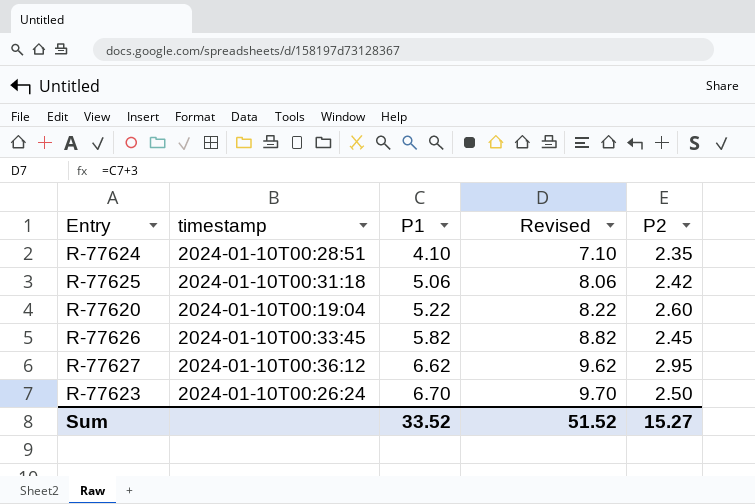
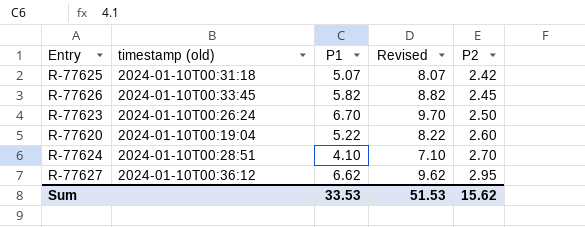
row order: P1 ascending -> P2 ascending
column name: timestamp -> timestamp (old)
R-77625 | P1: 5.06 -> 5.07
R-77625 | Revised: 8.06 -> 8.07
R-77624 | P2: 2.35 -> 2.70
Sum | P1: 33.52 -> 33.53
Sum | Revised: 51.52 -> 51.53
Sum | P2: 15.27 -> 15.62

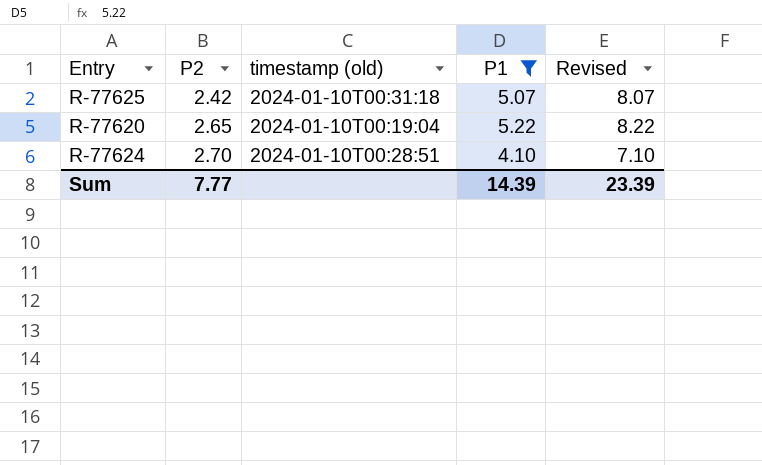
filter: none -> P1 <= 5.22
column P2 | position: 5 -> 2
R-77620 | P2: 2.60 -> 2.65
Sum | P2: 15.62 -> 7.77
Sum | P1: 33.53 -> 14.39
Sum | Revised: 51.53 -> 23.39

